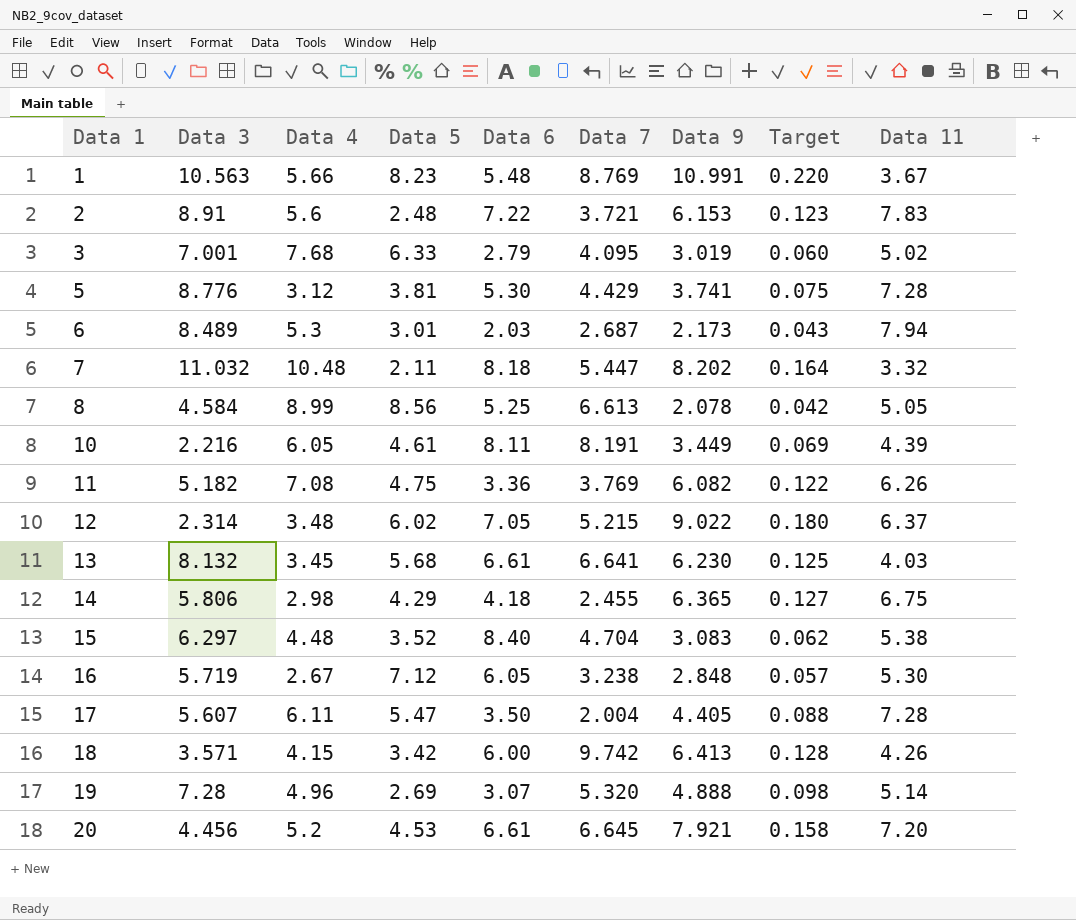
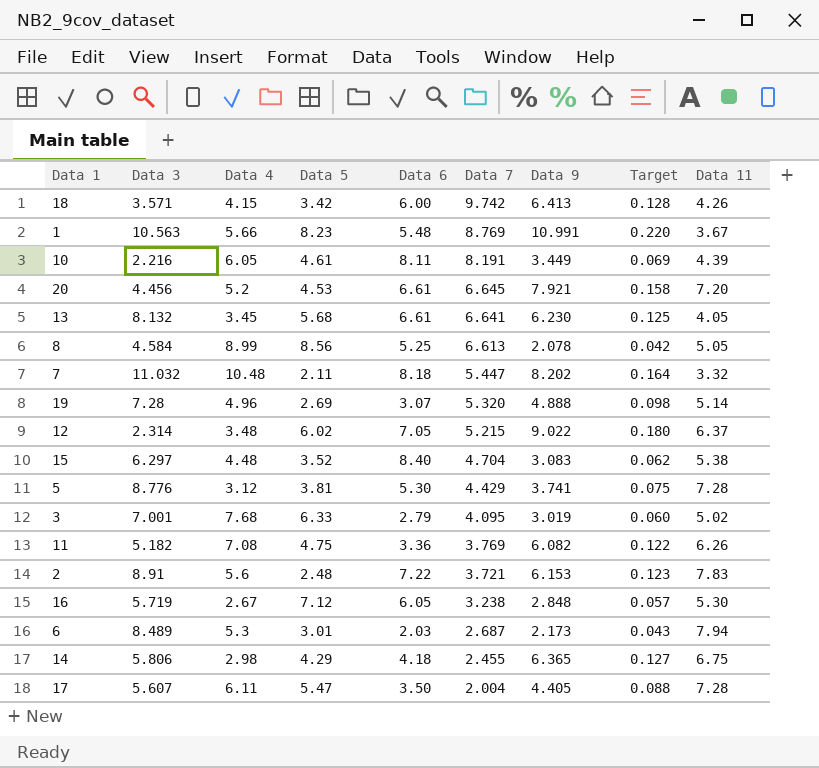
row order: Data 1 ascending -> Data 7 descending
13 | Data 11: 4.03 -> 4.05

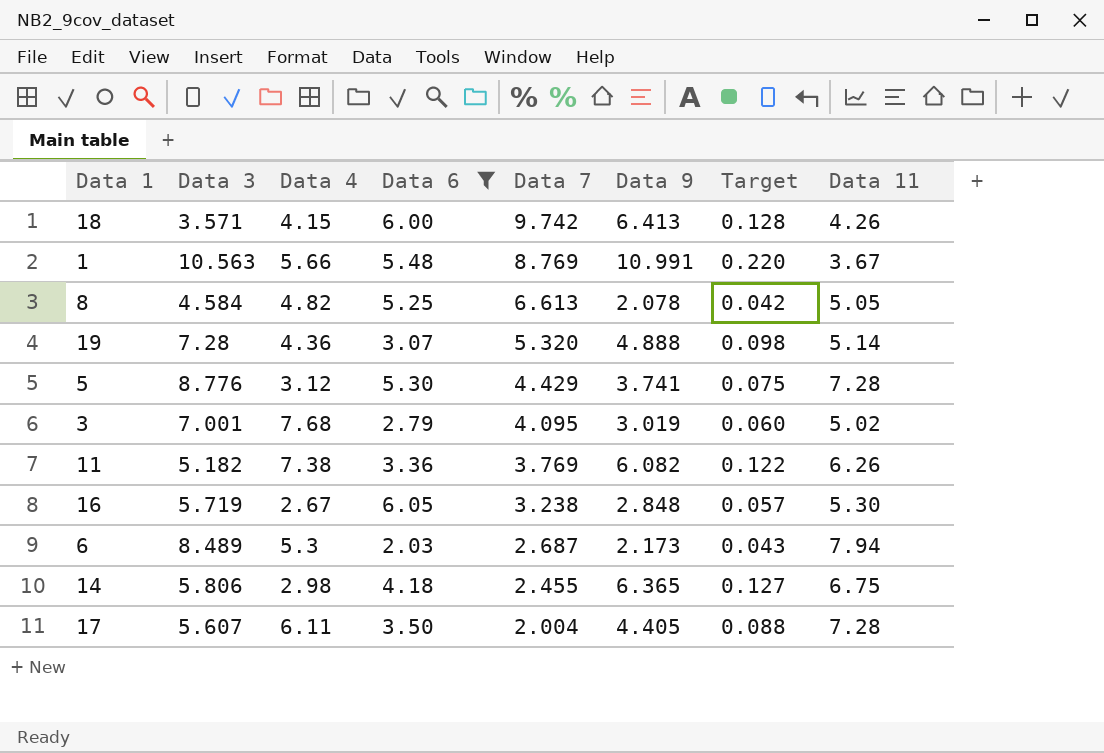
filter: none -> Data 6 <= 6.05
column Data 5 | position: 4 -> none
8 | Data 4: 8.99 -> 4.82
19 | Data 4: 4.96 -> 4.36
11 | Data 4: 7.08 -> 7.38

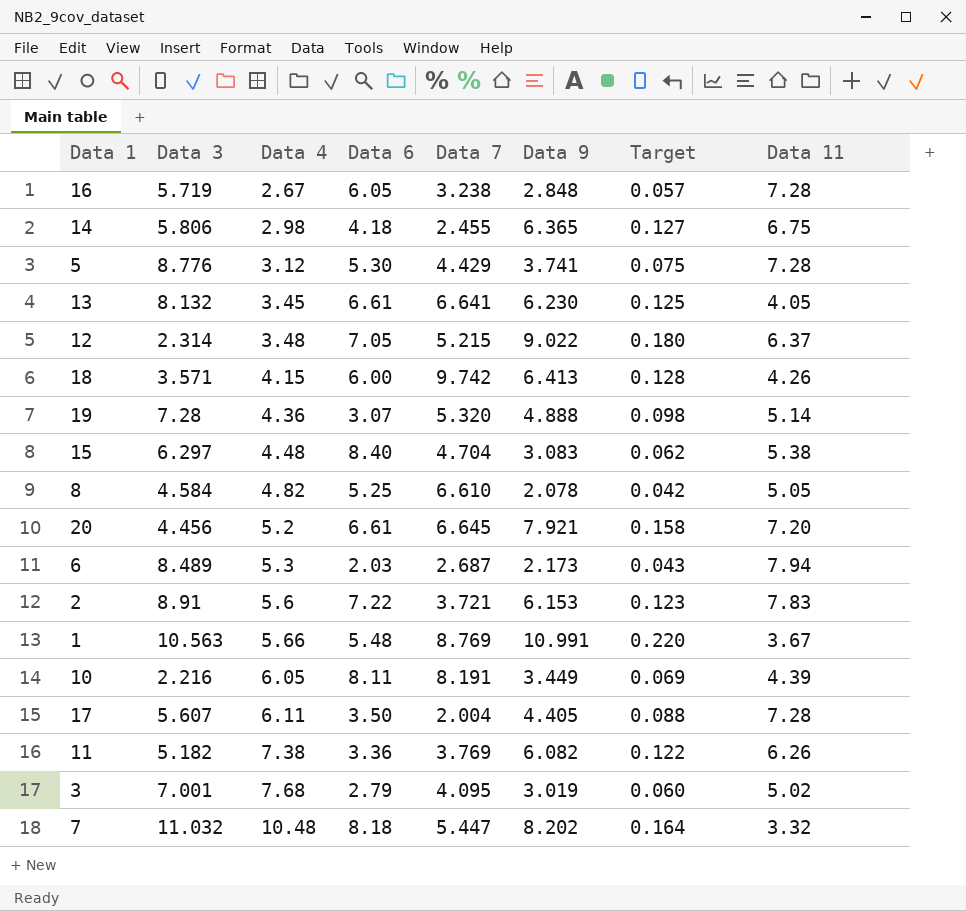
filter: Data 6 <= 6.05 -> none
row order: Data 7 descending -> Data 4 ascending
16 | Data 11: 5.30 -> 7.28
8 | Data 7: 6.613 -> 6.610

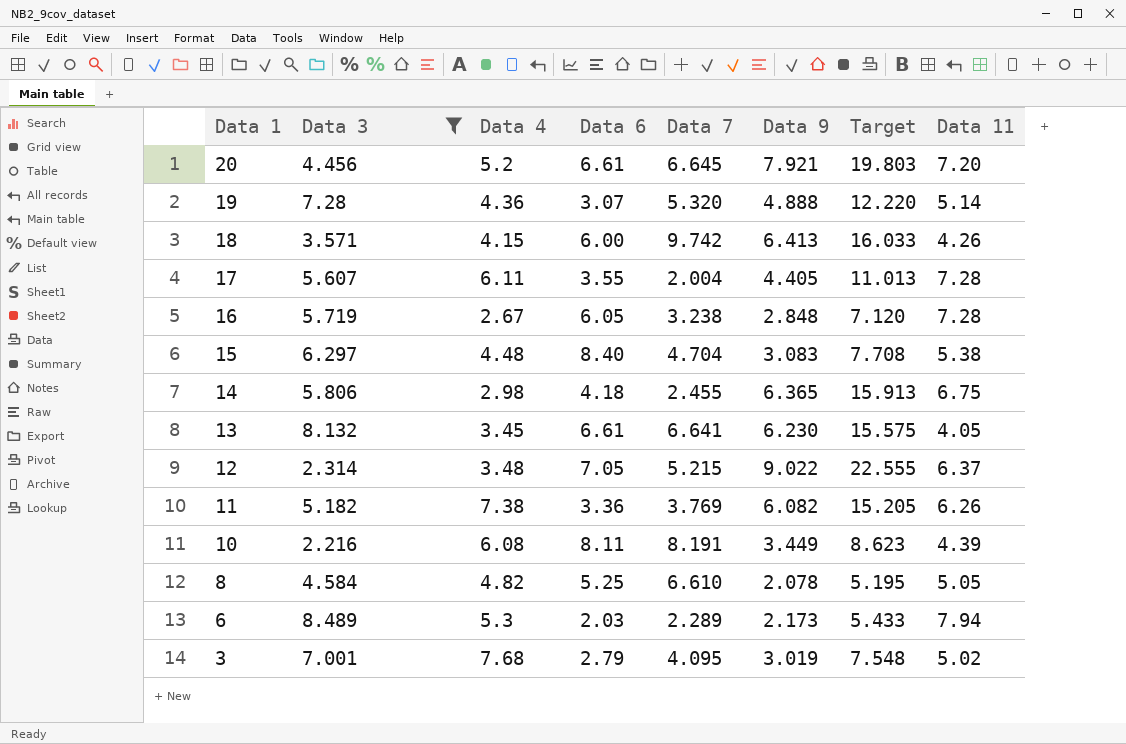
filter: none -> Data 3 <= 8.489
row order: Data 4 ascending -> Data 1 descending
column Target | formula: [Data 9] * 0.02 -> [Data 9] * 2.5
17 | Data 6: 3.50 -> 3.55
10 | Data 4: 6.05 -> 6.08
6 | Data 7: 2.687 -> 2.289

